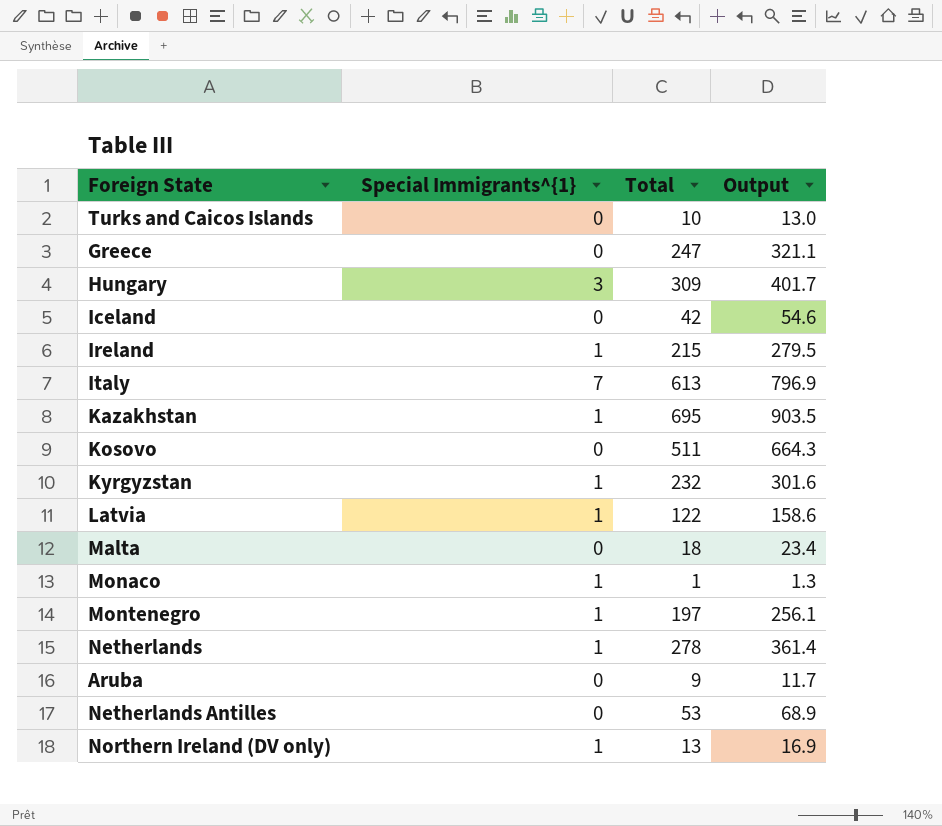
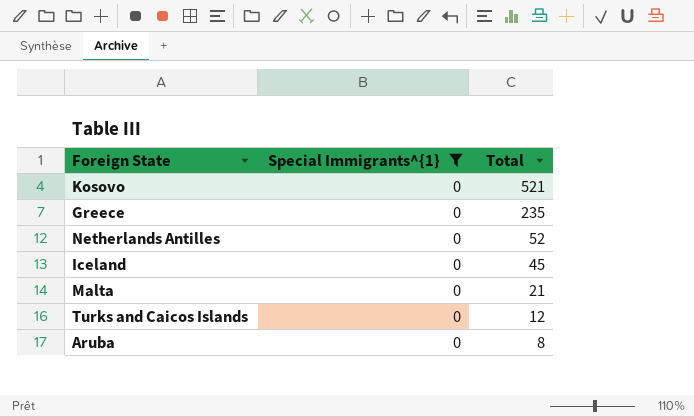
filter: none -> Special Immigrants^{1} = 0
row order: none -> Total descending
column Output | formula: [Total] * 1.3 -> none
Kosovo | Total: 511 -> 521
Greece | Total: 247 -> 235
Netherlands Antilles | Total: 53 -> 52
Iceland | Total: 42 -> 45
Malta | Total: 18 -> 21
Turks and Caicos Islands | Total: 10 -> 12
Aruba | Total: 9 -> 8

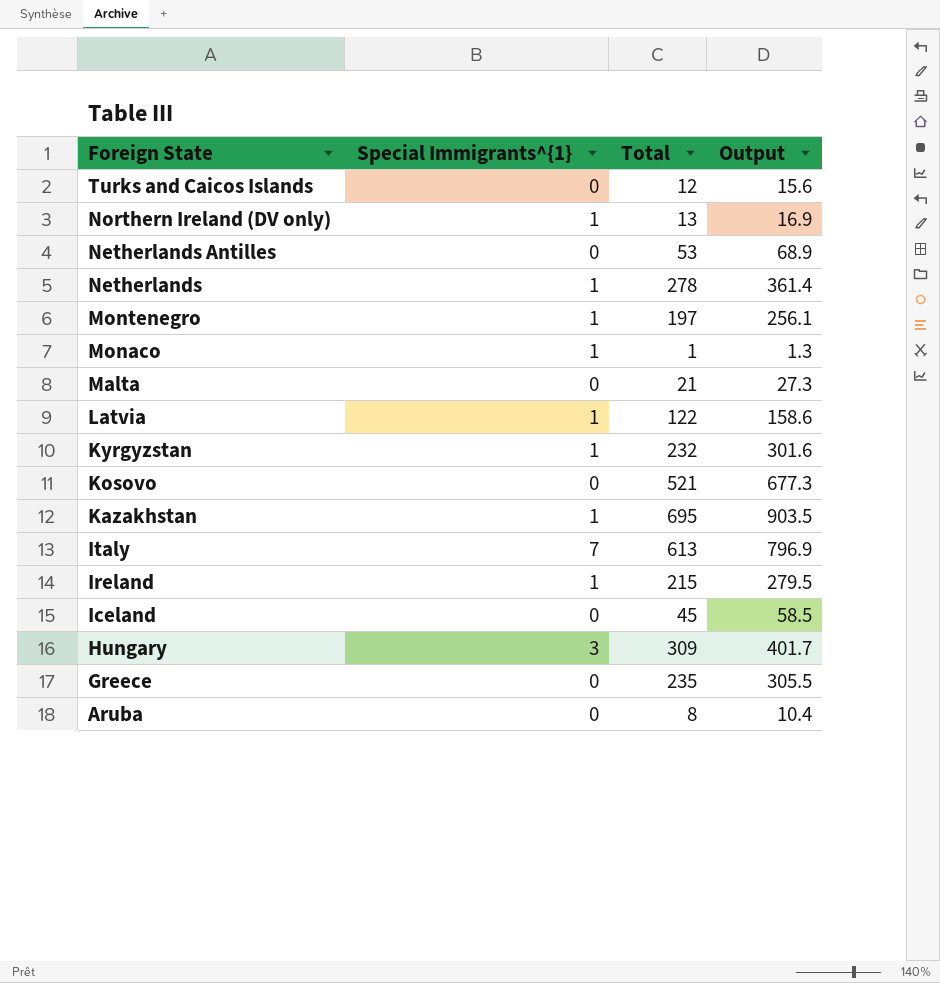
filter: Special Immigrants^{1} = 0 -> none
row order: Total descending -> Foreign State descending
column Output | formula: none -> [Total] * 1.3
Netherlands Antilles | Total: 52 -> 53

